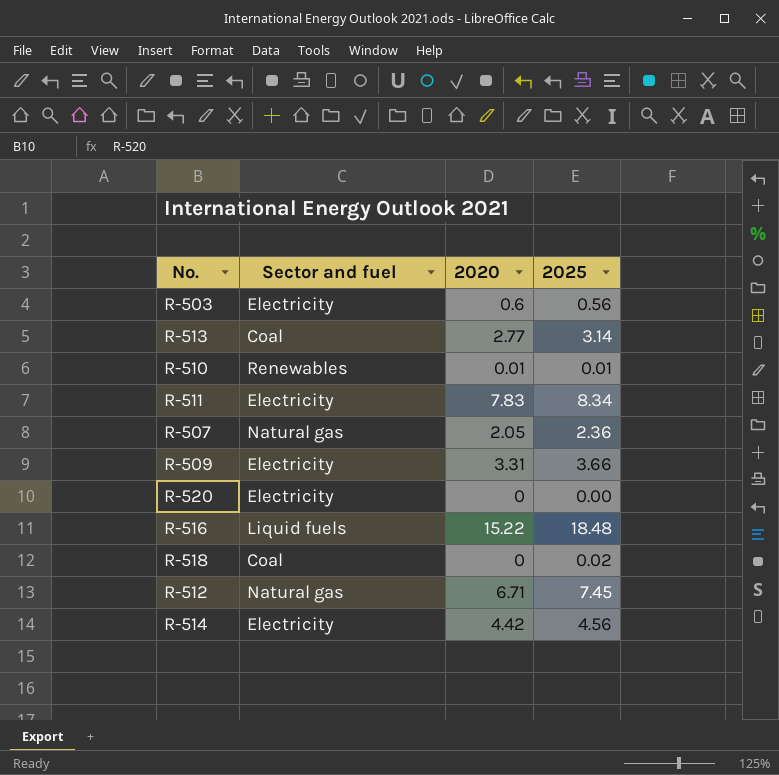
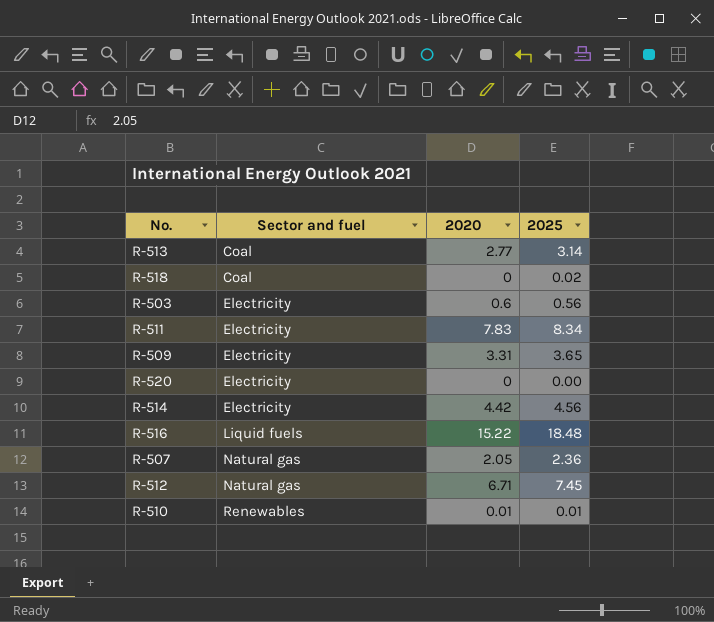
row order: none -> Sector and fuel ascending
R-509 | 2025: 3.66 -> 3.65

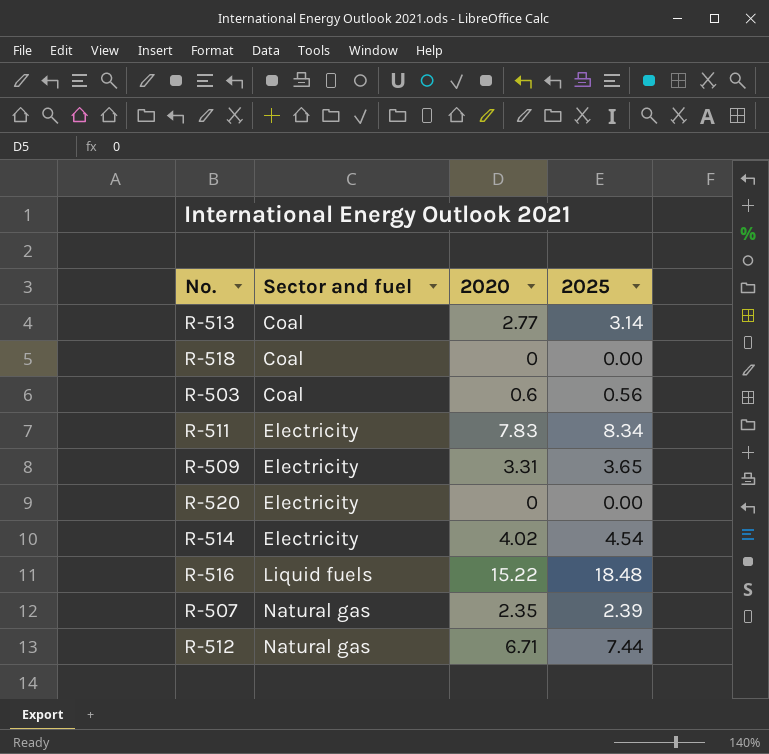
row R-510: Renewables | 0.01 | 0.01 -> none
R-518 | 2025: 0.02 -> 0.00
R-503 | Sector and fuel: Electricity -> Coal
R-514 | 2020: 4.42 -> 4.02
R-514 | 2025: 4.56 -> 4.54
R-507 | 2020: 2.05 -> 2.35
R-507 | 2025: 2.36 -> 2.39
R-512 | 2025: 7.45 -> 7.44

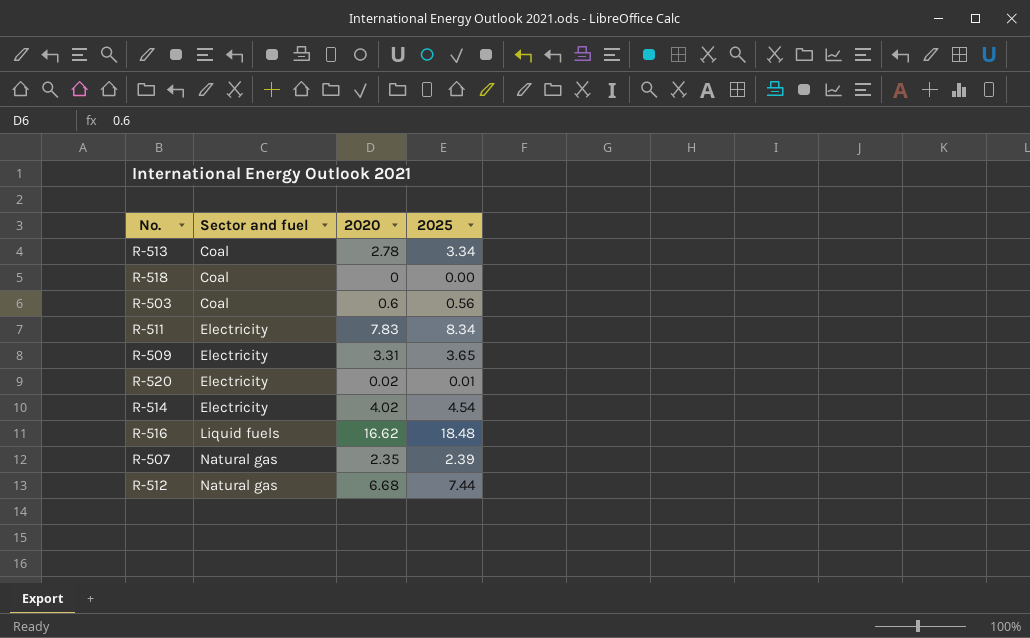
R-513 | 2020: 2.77 -> 2.78
R-513 | 2025: 3.14 -> 3.34
R-520 | 2020: 0 -> 0.02
R-520 | 2025: 0.00 -> 0.01
R-516 | 2020: 15.22 -> 16.62
R-512 | 2020: 6.71 -> 6.68

